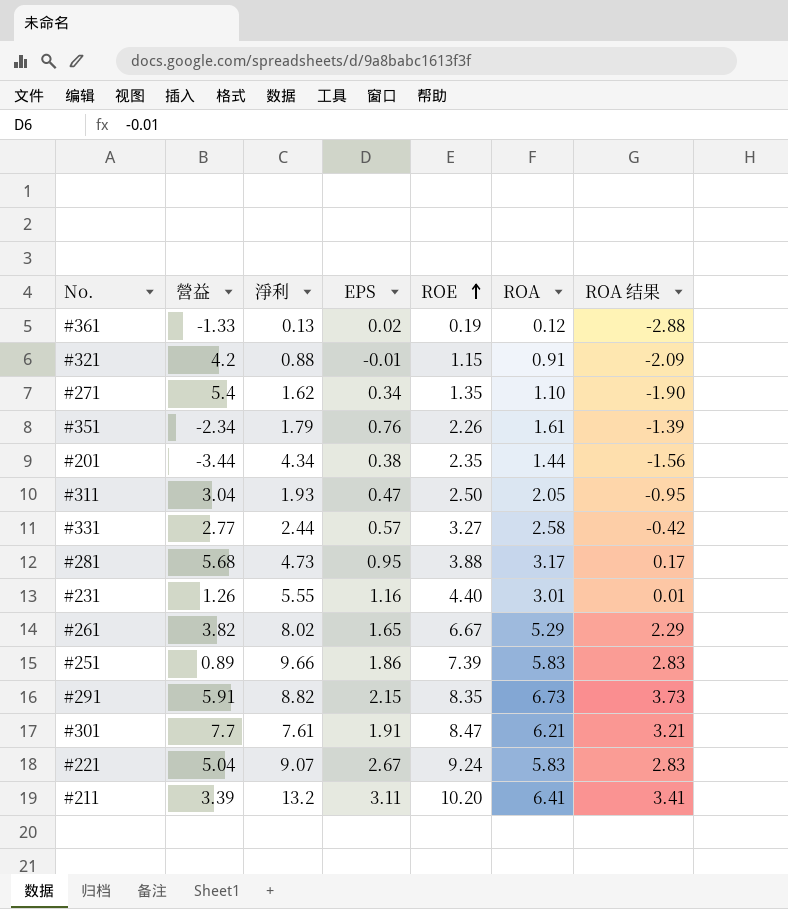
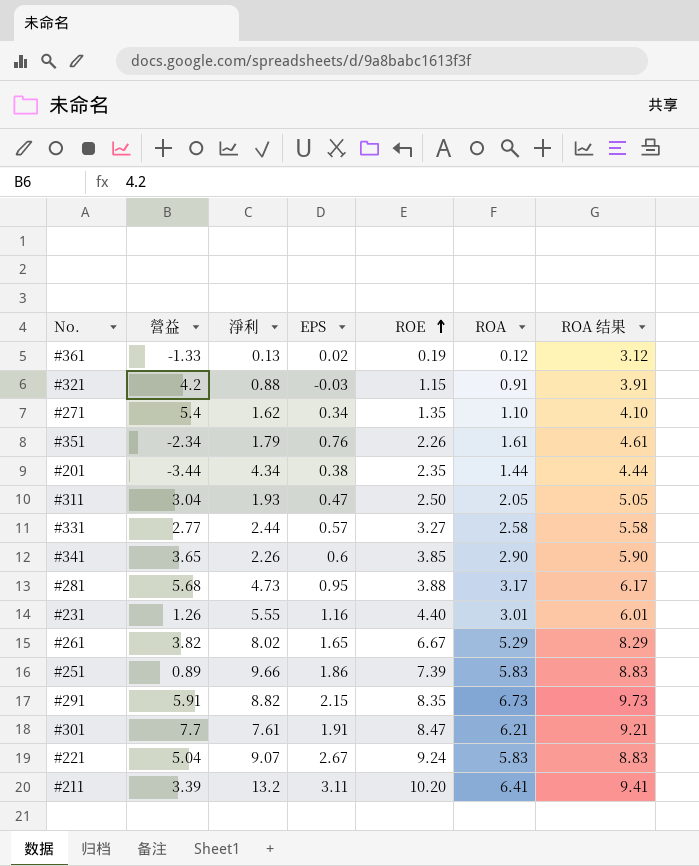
column ROA 结果 | formula: [ROA] - 3 -> [ROA] + 3
#321 | EPS: -0.01 -> -0.03
row #341: none -> 3.65 | 2.26 | 0.6 | 3.85 | 2.90 | 5.90

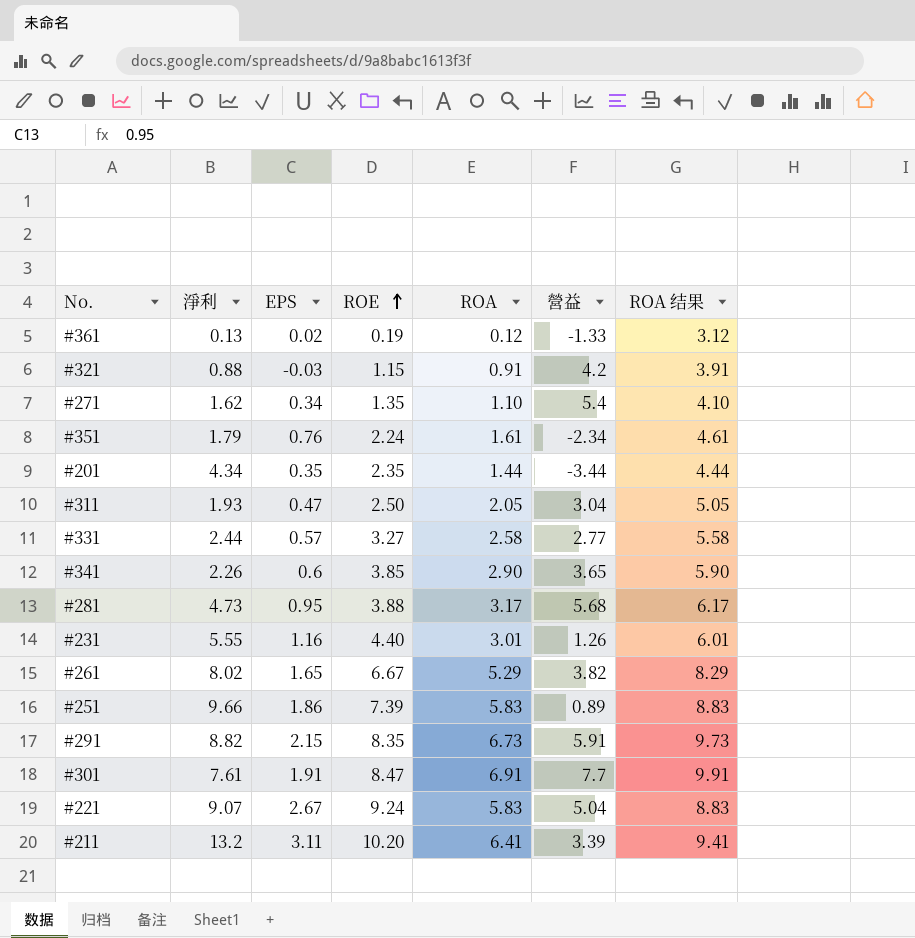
column 營益 | position: 2 -> 6
#351 | ROE: 2.26 -> 2.24
#201 | EPS: 0.38 -> 0.35
#301 | ROA: 6.21 -> 6.91
#301 | ROA 结果: 9.21 -> 9.91

